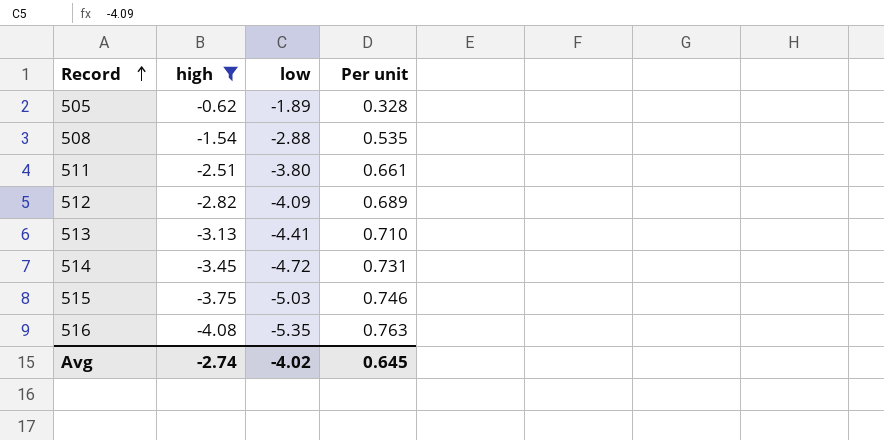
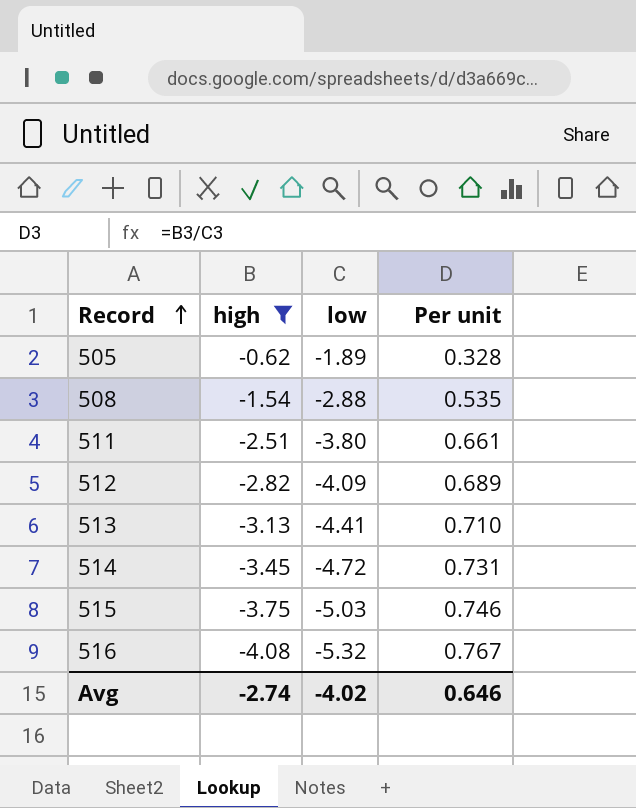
516 | low: -5.35 -> -5.32
516 | Per unit: 0.763 -> 0.767
Avg | Per unit: 0.645 -> 0.646

